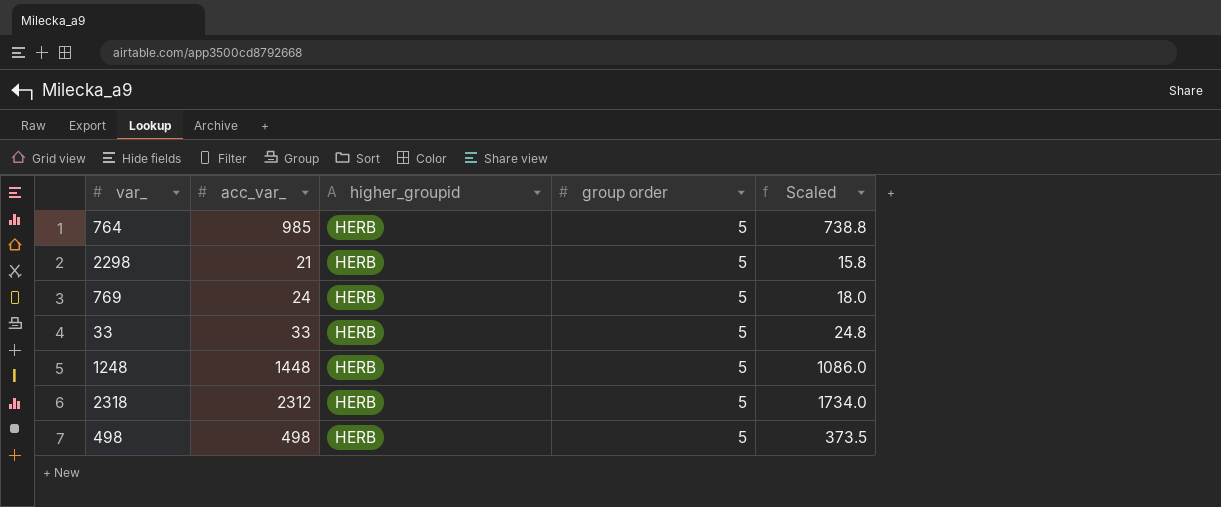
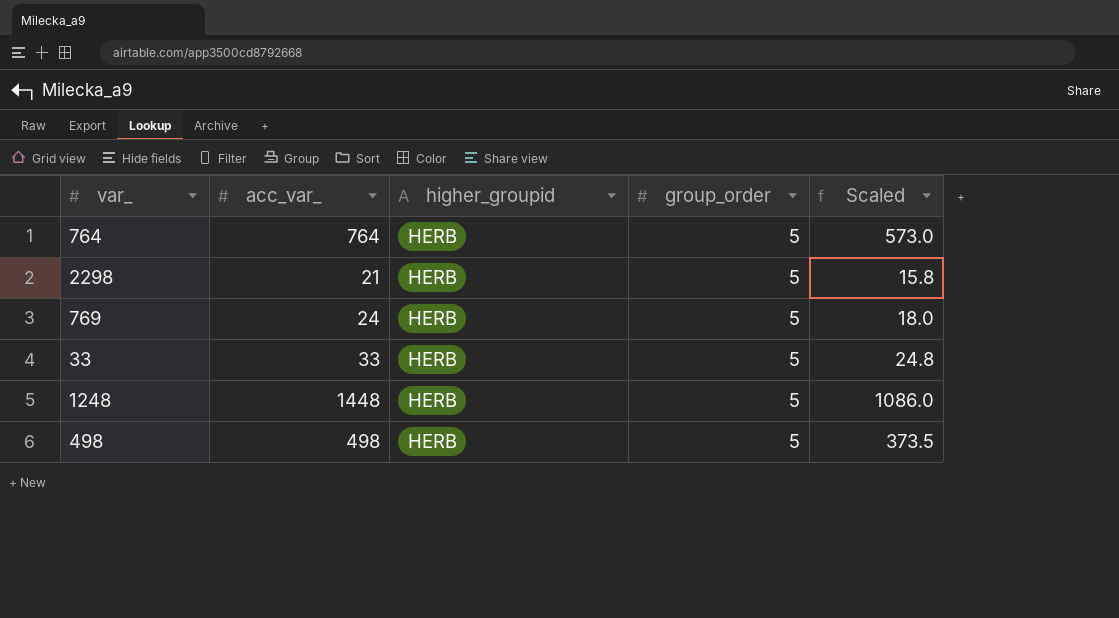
column name: group order -> group_order
row 2318: 2312 | HERB | 5 | 1734.0 -> none
764 | acc_var_: 985 -> 764
764 | Scaled: 738.8 -> 573.0

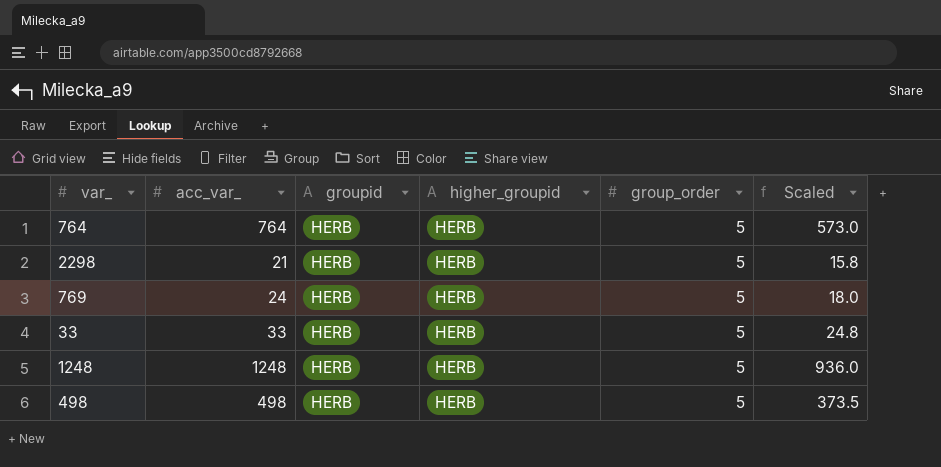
column groupid | position: none -> 3
1248 | acc_var_: 1448 -> 1248
1248 | Scaled: 1086.0 -> 936.0

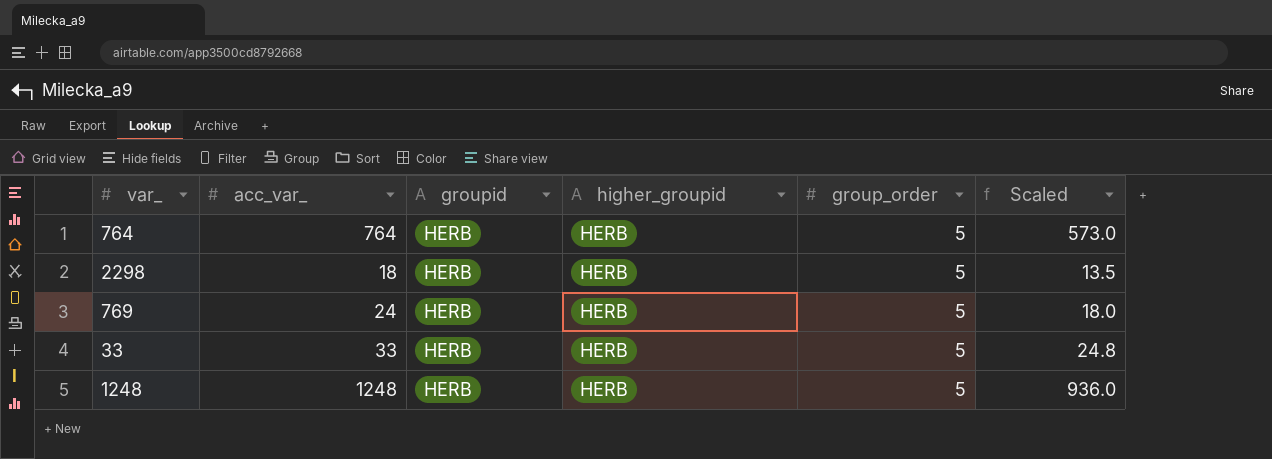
row 498: 498 | HERB | HERB | 5 | 373.5 -> none
2298 | acc_var_: 21 -> 18
2298 | Scaled: 15.8 -> 13.5

